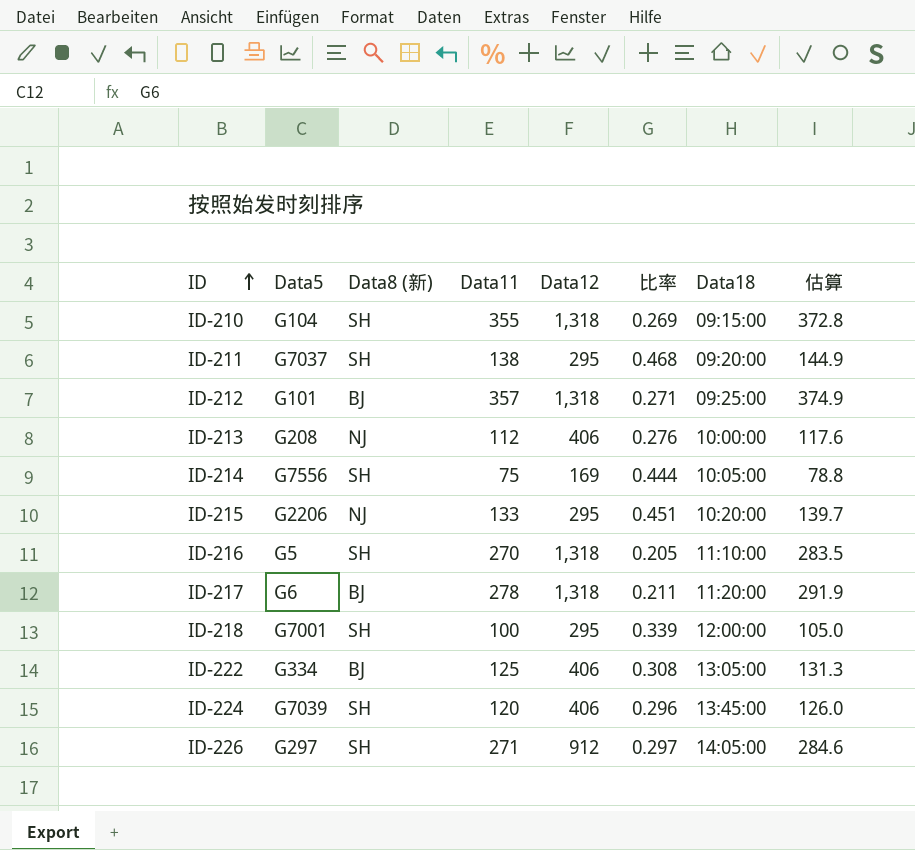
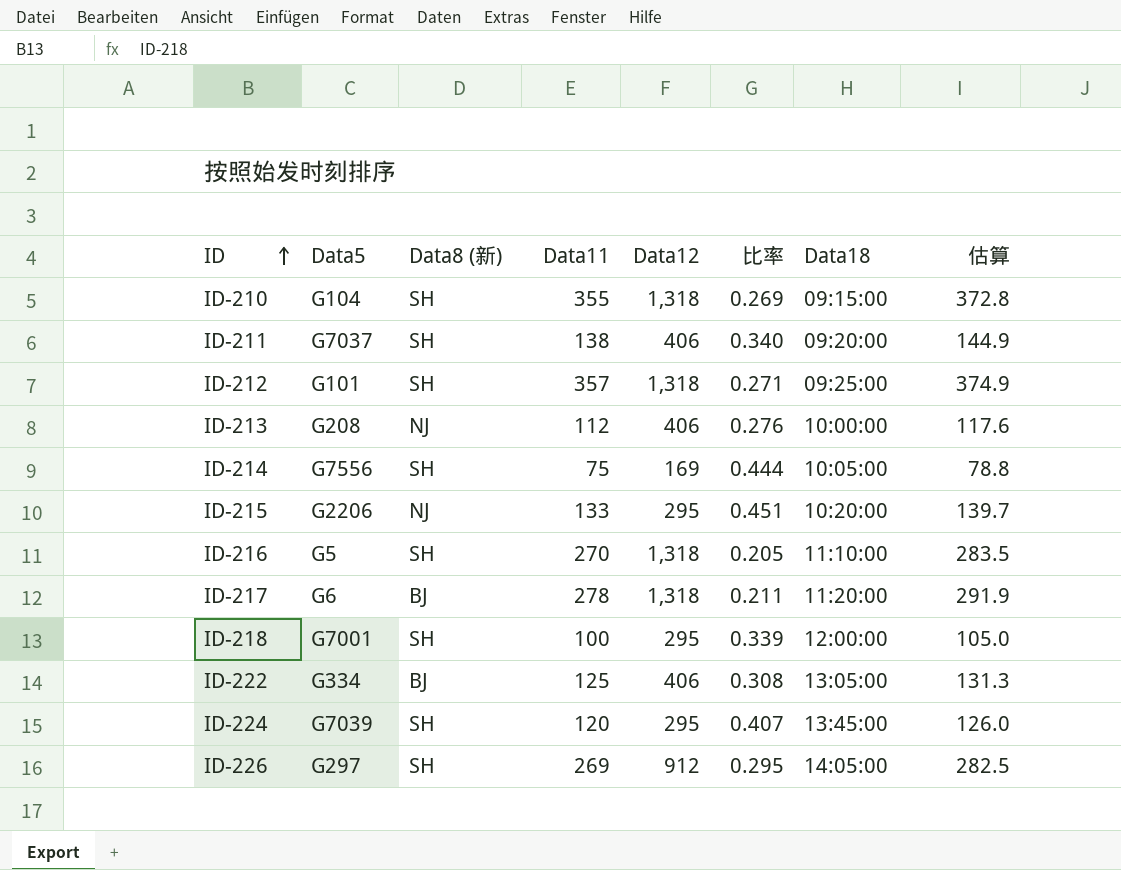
ID-211 | Data12: 295 -> 406
ID-211 | 比率: 0.468 -> 0.340
ID-212 | Data8 (新): BJ -> SH
ID-224 | Data12: 406 -> 295
ID-224 | 比率: 0.296 -> 0.407
ID-226 | Data11: 271 -> 269
ID-226 | 比率: 0.297 -> 0.295
ID-226 | 估算: 284.6 -> 282.5

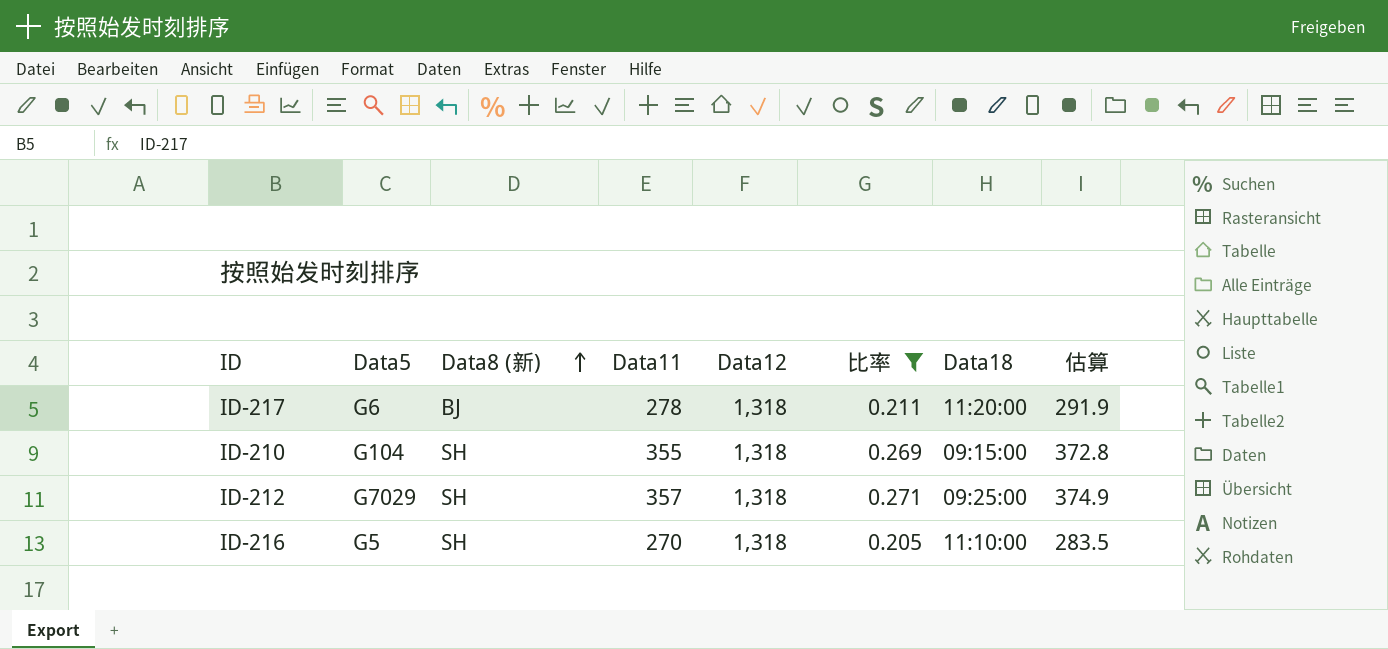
filter: none -> 比率 <= 0.271
row order: ID ascending -> Data8 (新) ascending
ID-212 | Data5: G101 -> G7029

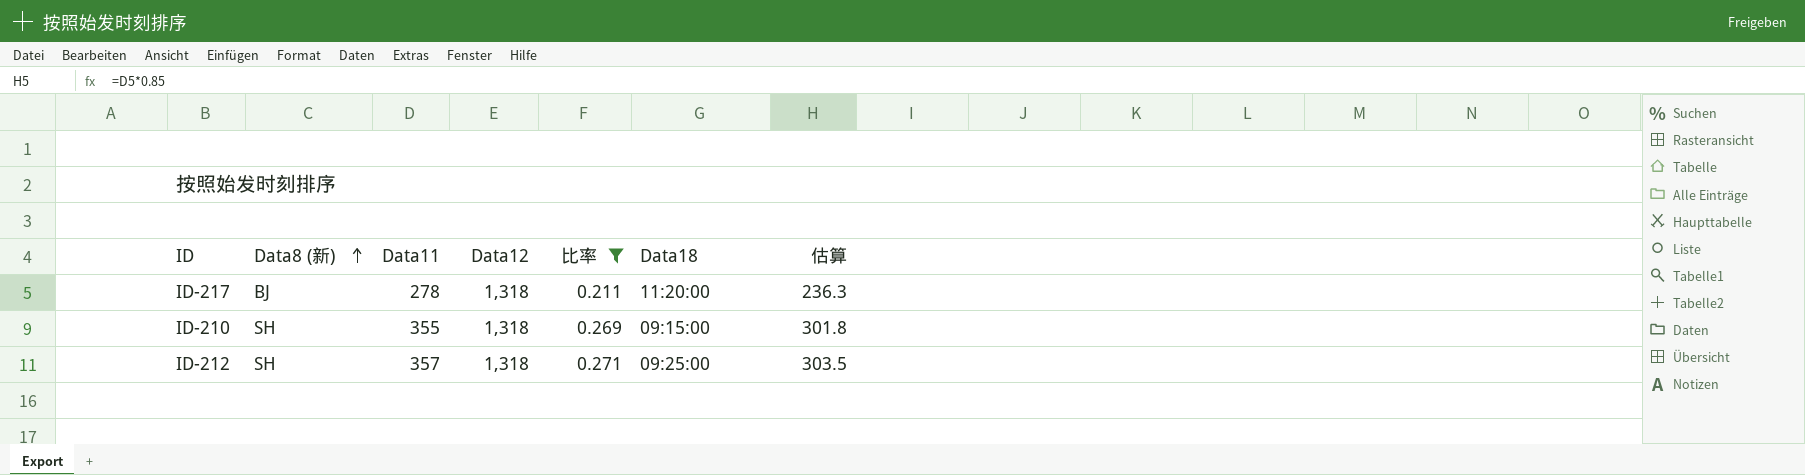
column Data5 | position: 2 -> none
column 估算 | formula: [Data11] * 1.05 -> [Data11] * 0.85
row ID-216: G5 | SH | 270 | 1,318 | 0.205 | 11:10:00 | 283.5 -> none

